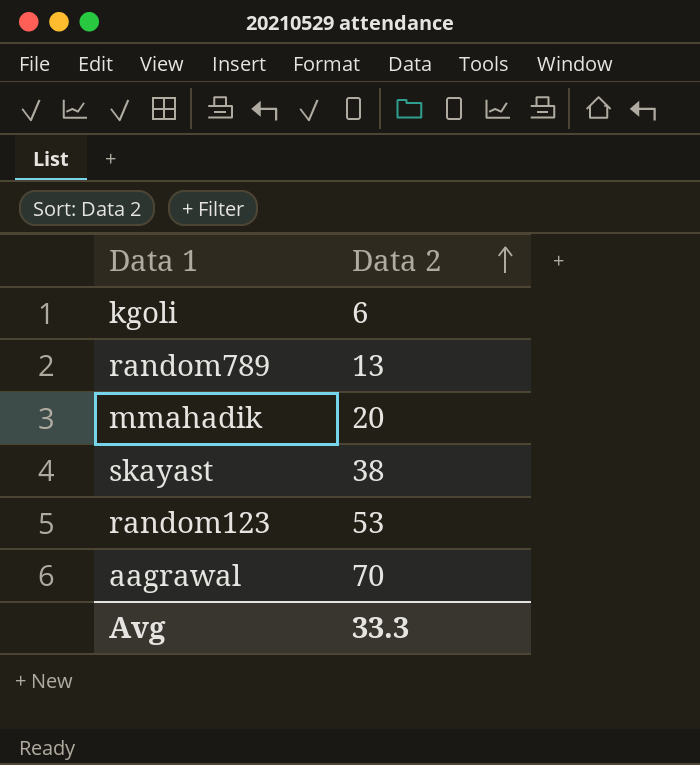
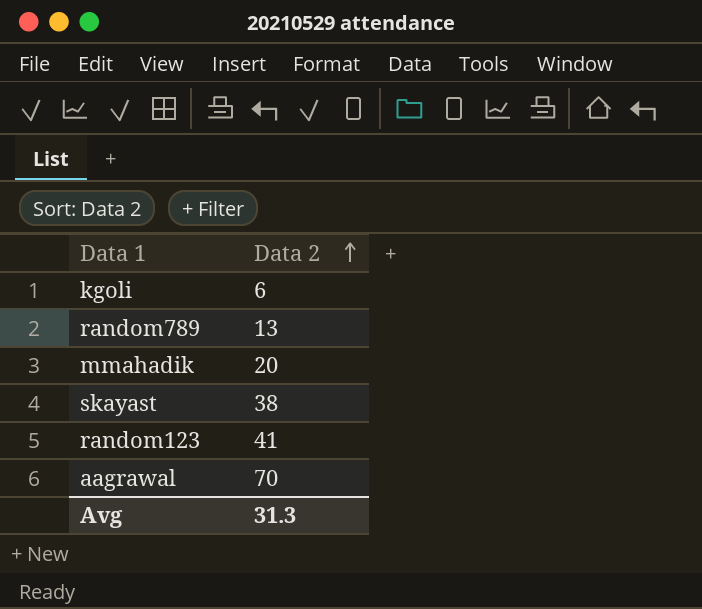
random123 | Data 2: 53 -> 41
Avg | Data 2: 33.3 -> 31.3

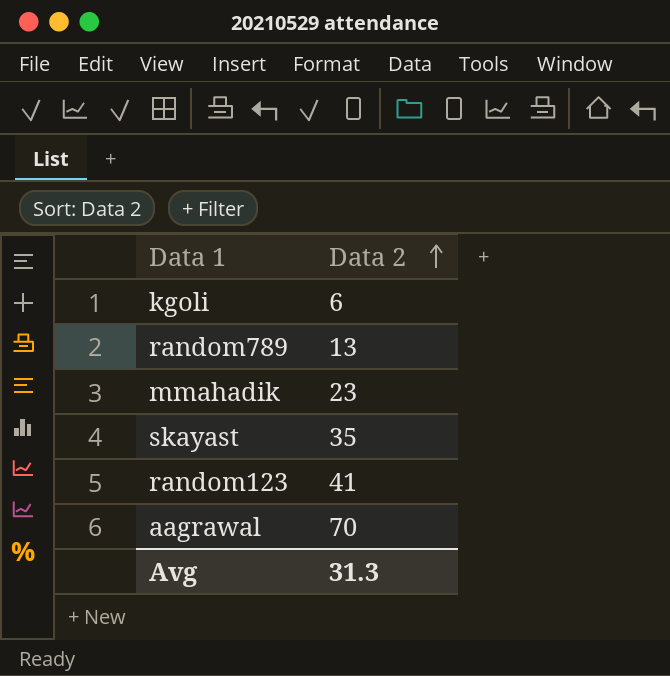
mmahadik | Data 2: 20 -> 23
skayast | Data 2: 38 -> 35

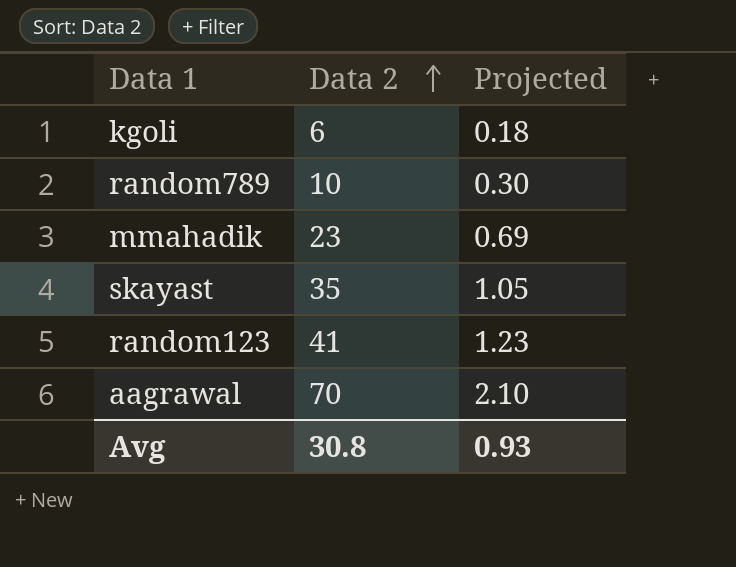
column Projected | formula: none -> [Data 2] * 0.03
random789 | Data 2: 13 -> 10
Avg | Data 2: 31.3 -> 30.8

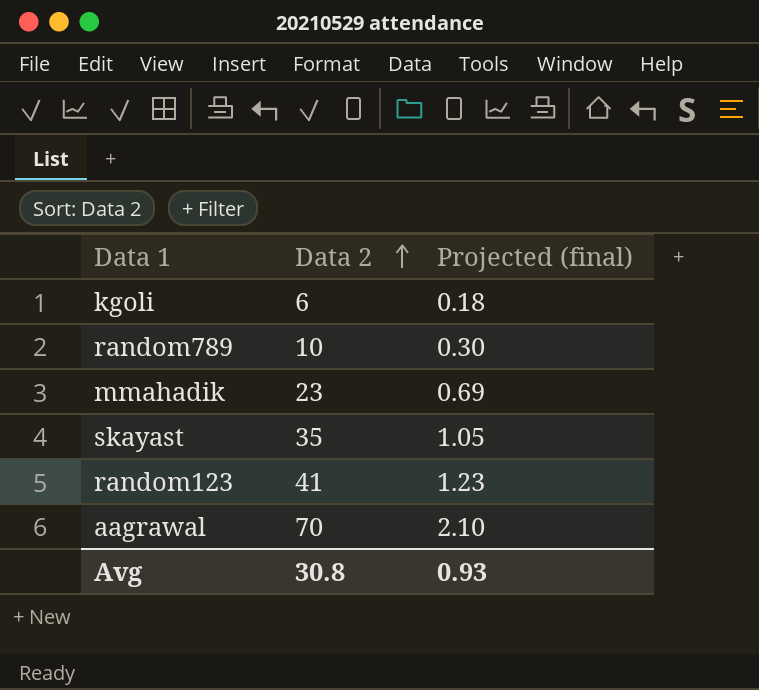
column name: Projected -> Projected (final)

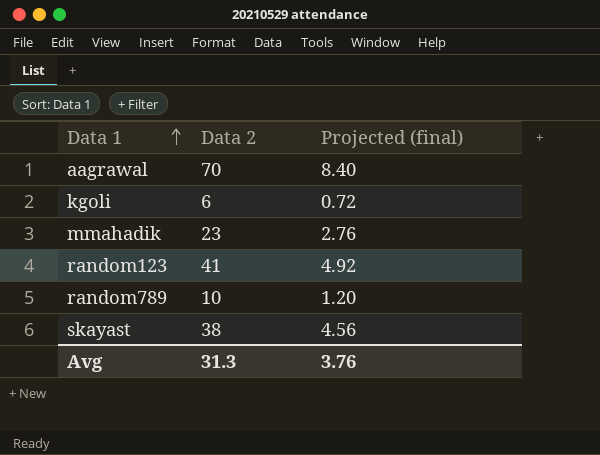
row order: Data 2 ascending -> Data 1 ascending
column Projected (final) | formula: [Data 2] * 0.03 -> [Data 2] * 0.12
skayast | Data 2: 35 -> 38
Avg | Data 2: 30.8 -> 31.3
Avg | Projected (final): 0.93 -> 3.76

